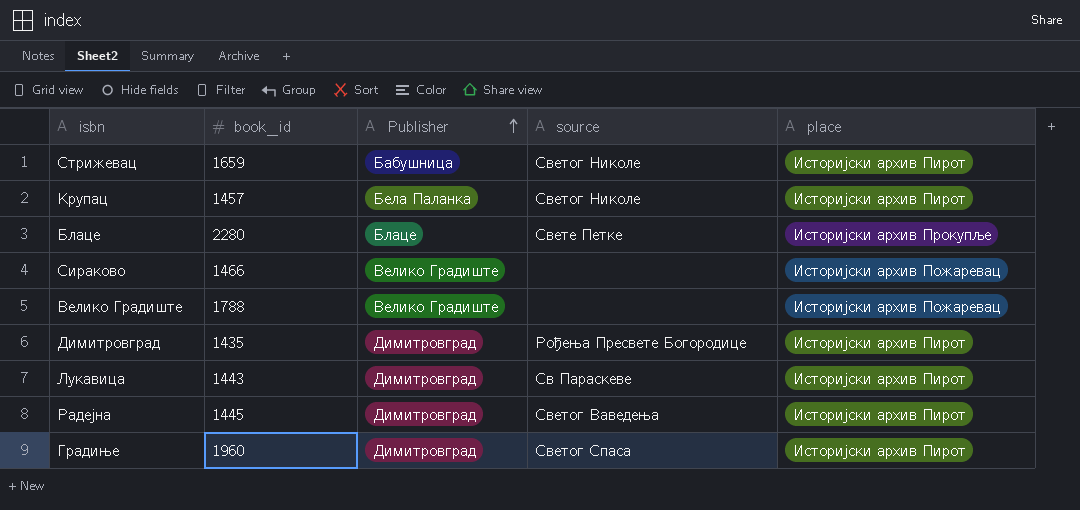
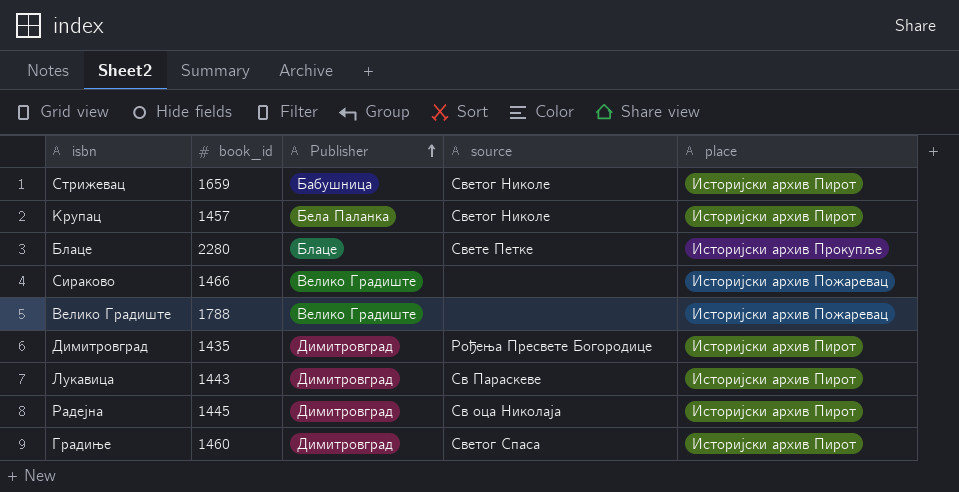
Радејна | source: Светог Ваведења -> Св оца Николаја
Градиње | book_id: 1960 -> 1460

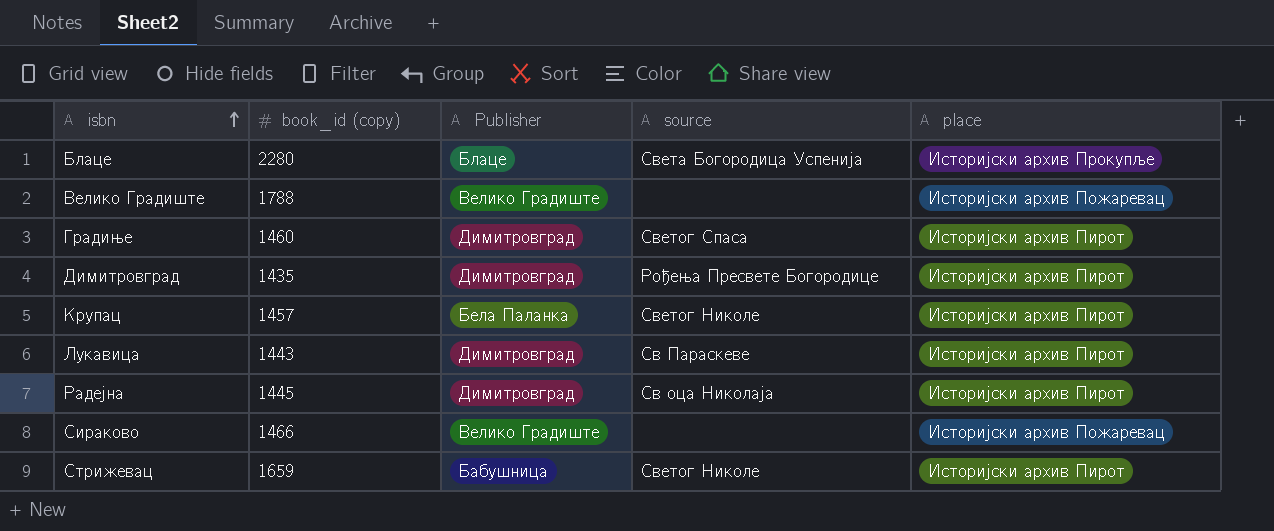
row order: Publisher ascending -> isbn ascending
column name: book_id -> book_id (copy)
Блаце | source: Свете Петке -> Света Богородица Успенија

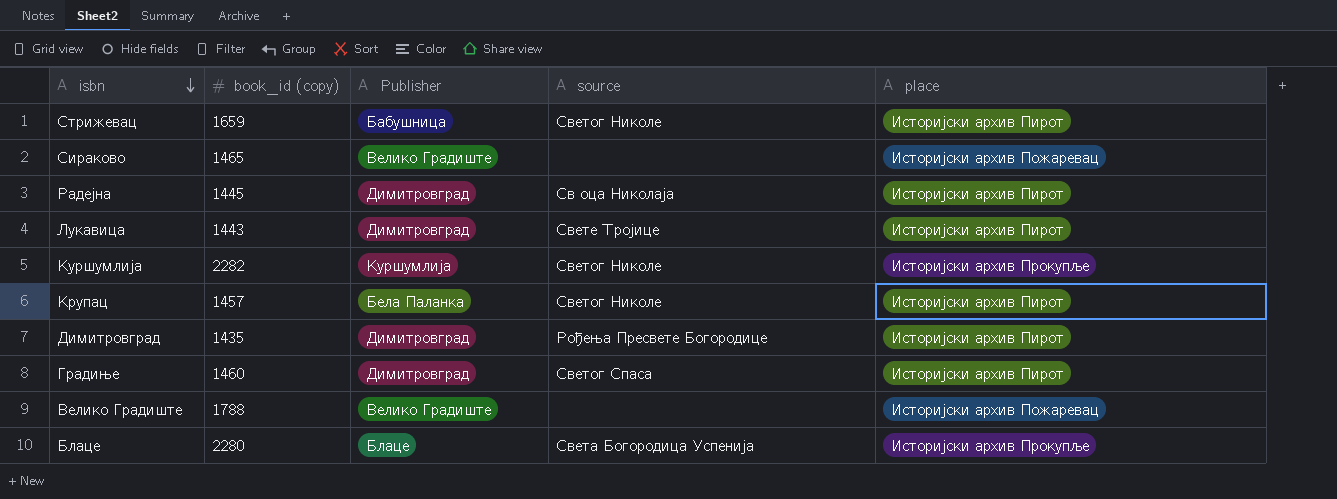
row order: isbn ascending -> isbn descending
Сираково | book_id (copy): 1466 -> 1465
Лукавица | source: Св Параскеве -> Свете Тројице
row Куршумлија: none -> 2282 | Куршумлија | Светог Николе | Историјски архив Прокупље

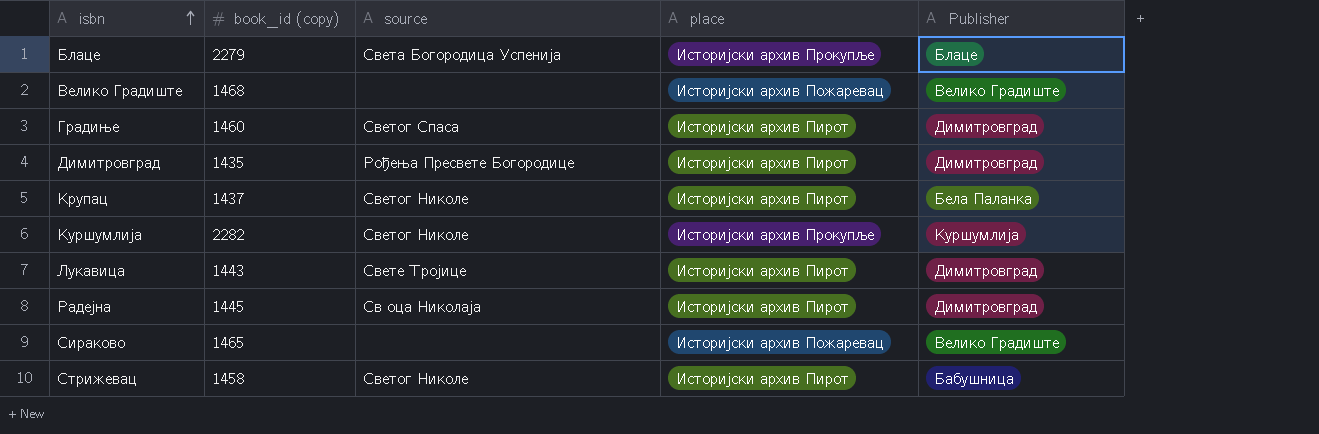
row order: isbn descending -> isbn ascending
column Publisher | position: 3 -> 5
Блаце | book_id (copy): 2280 -> 2279
Велико Градиште | book_id (copy): 1788 -> 1468
Крупац | book_id (copy): 1457 -> 1437
Стрижевац | book_id (copy): 1659 -> 1458

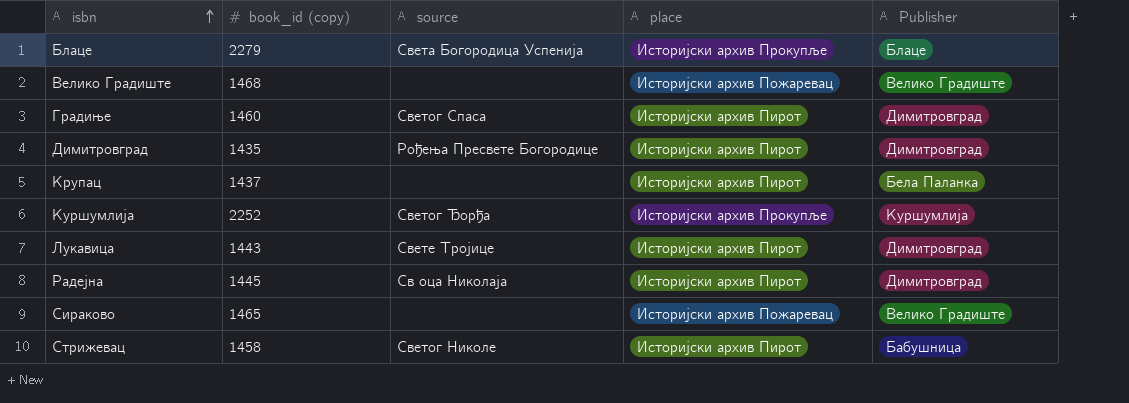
Крупац | source: Светог Николе -> none
Куршумлија | book_id (copy): 2282 -> 2252
Куршумлија | source: Светог Николе -> Светог Ђорђа

